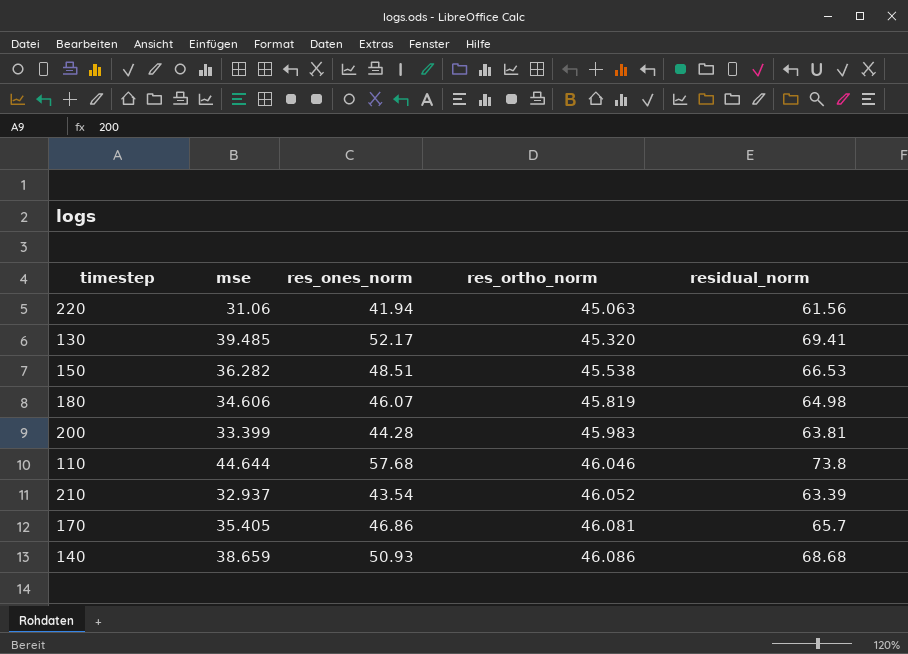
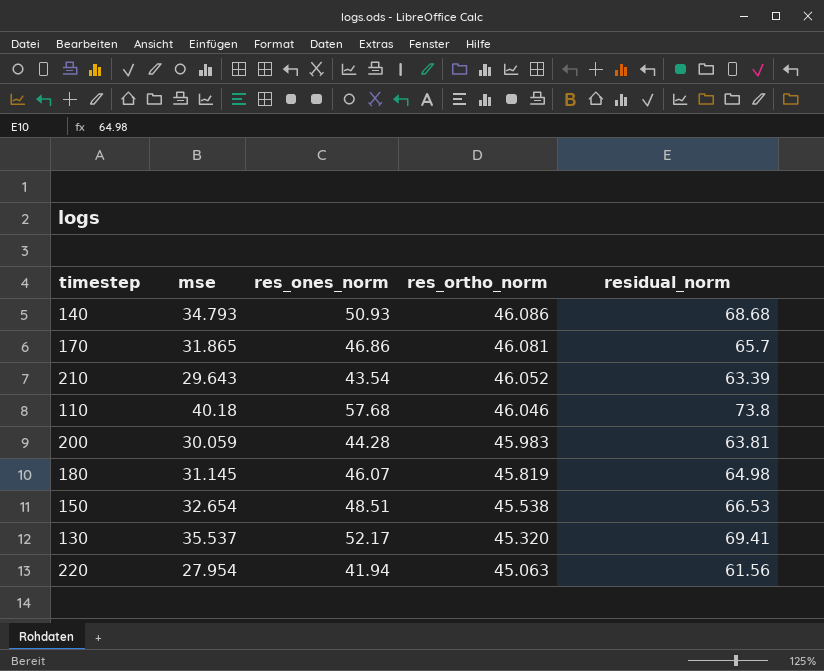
row order: res_ortho_norm ascending -> res_ortho_norm descending
140 | mse: 38.659 -> 34.793
170 | mse: 35.405 -> 31.865
210 | mse: 32.937 -> 29.643
110 | mse: 44.644 -> 40.18
200 | mse: 33.399 -> 30.059
180 | mse: 34.606 -> 31.145
150 | mse: 36.282 -> 32.654
130 | mse: 39.485 -> 35.537
220 | mse: 31.06 -> 27.954

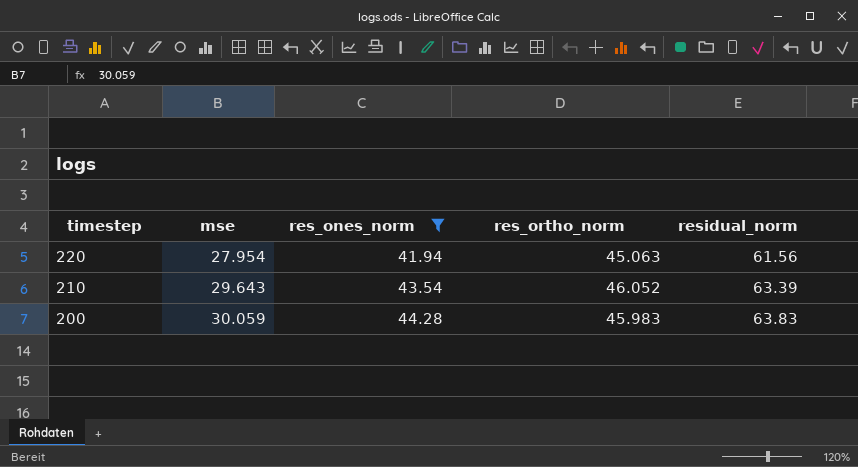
filter: none -> res_ones_norm <= 44.28
row order: res_ortho_norm descending -> timestep descending
200 | residual_norm: 63.81 -> 63.83

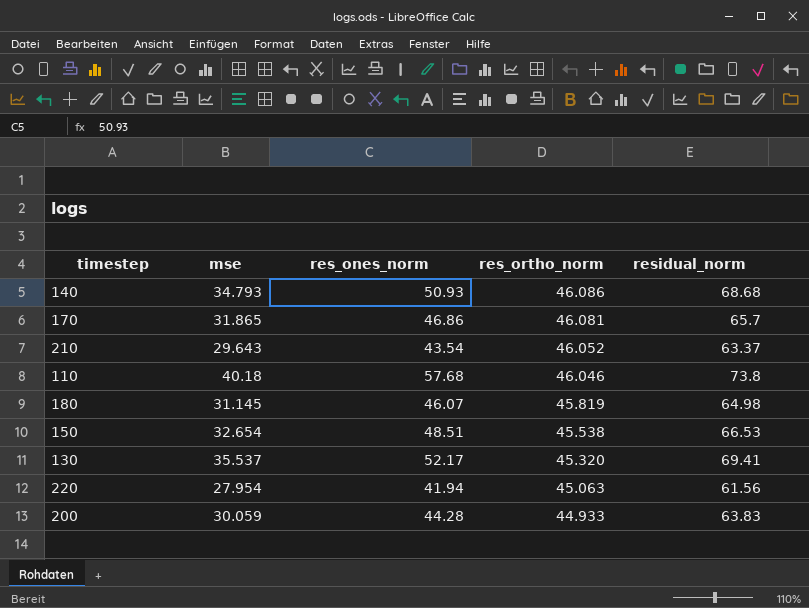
filter: res_ones_norm <= 44.28 -> none
row order: timestep descending -> res_ortho_norm descending
210 | residual_norm: 63.39 -> 63.37
200 | res_ortho_norm: 45.983 -> 44.933

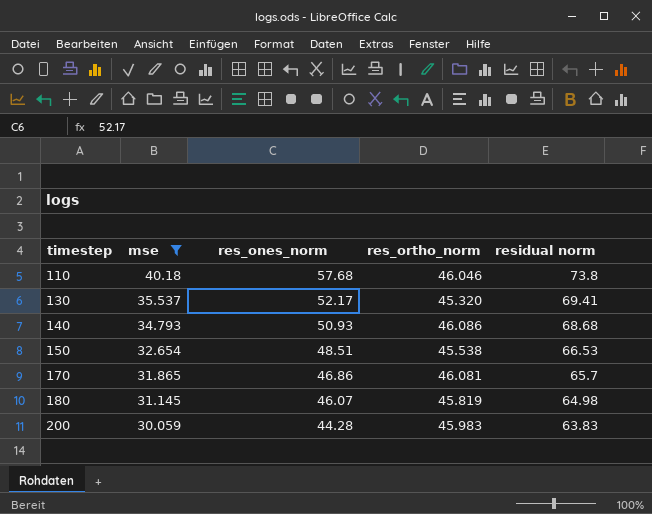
filter: none -> mse >= 30.059
row order: res_ortho_norm descending -> timestep ascending
column name: residual_norm -> residual norm
200 | res_ortho_norm: 44.933 -> 45.983

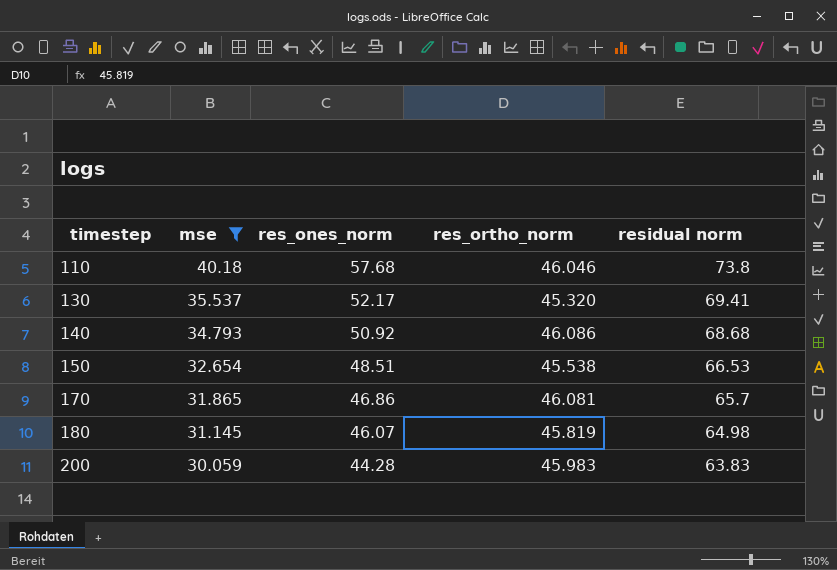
140 | res_ones_norm: 50.93 -> 50.92

